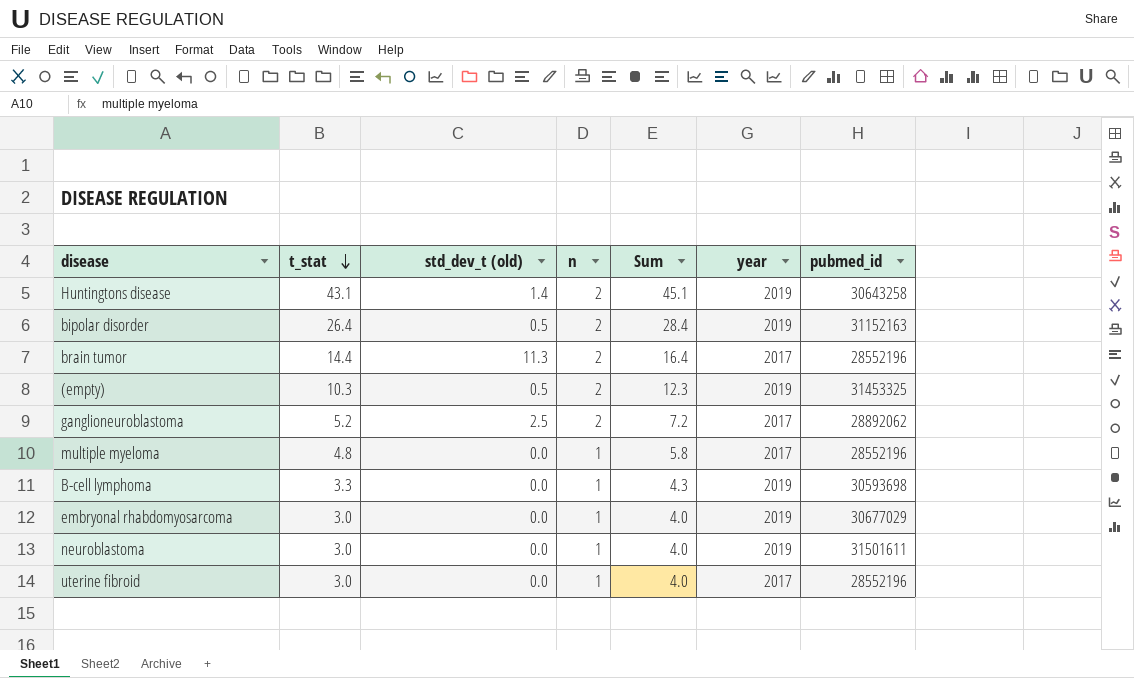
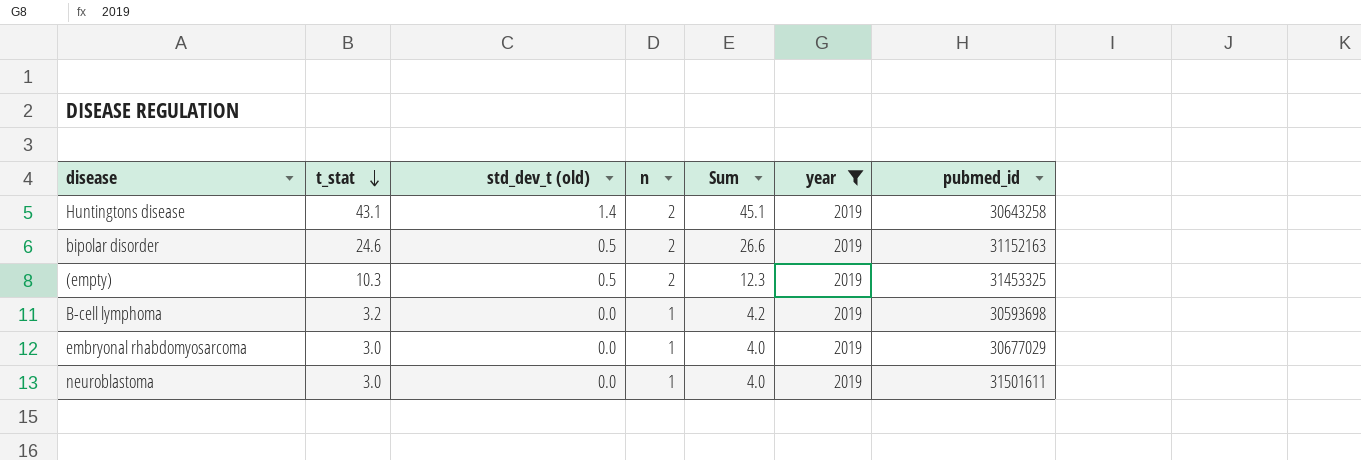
filter: none -> year = 2019
bipolar disorder | t_stat: 26.4 -> 24.6
bipolar disorder | Sum: 28.4 -> 26.6
B-cell lymphoma | t_stat: 3.3 -> 3.2
B-cell lymphoma | Sum: 4.3 -> 4.2

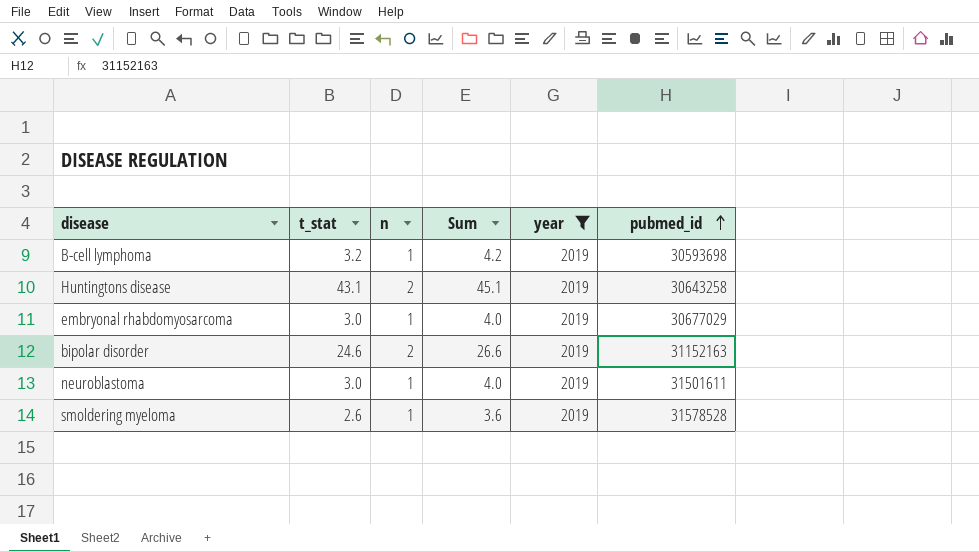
row order: t_stat descending -> pubmed_id ascending
column std_dev_t (old) | position: 3 -> none
row (empty): 10.3 | 0.5 | 2 | 12.3 | 2019 | 31453325 -> none
row smoldering myeloma: none -> 2.6 | 1 | 3.6 | 2019 | 31578528

